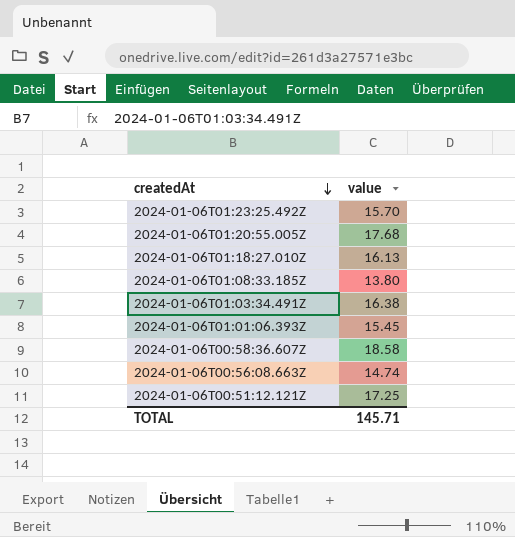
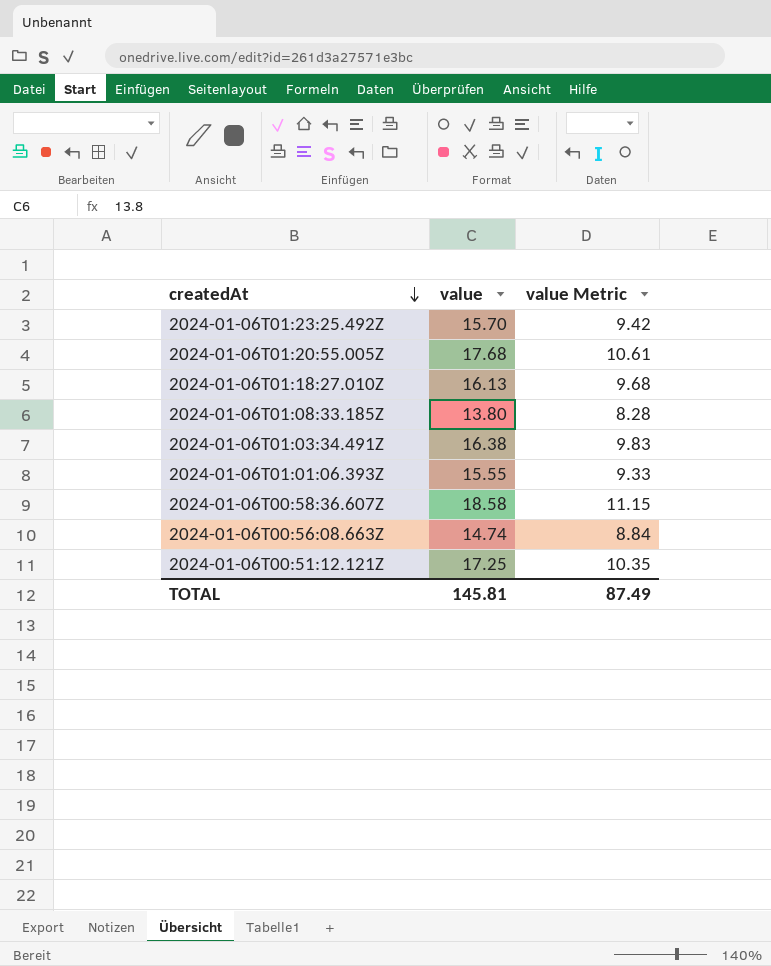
column value Metric | formula: none -> [value] * 0.6
2024-01-06T01:01:06.393Z | value: 15.45 -> 15.55
TOTAL | value: 145.71 -> 145.81

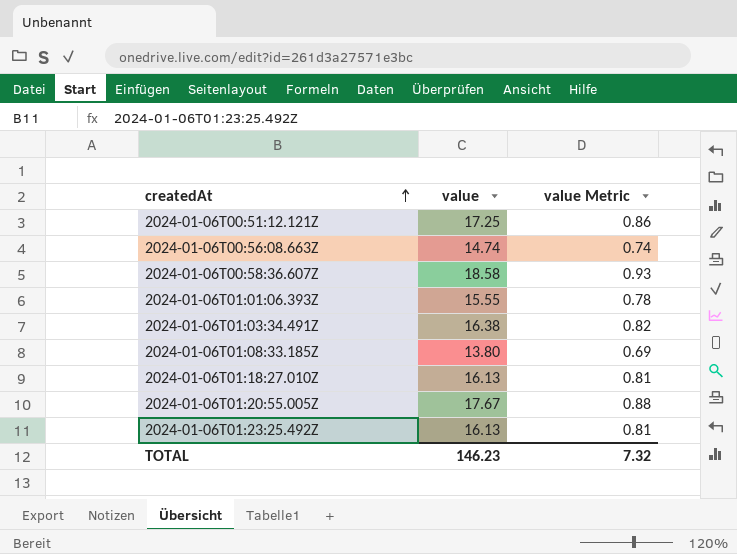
row order: createdAt descending -> createdAt ascending
column value Metric | formula: [value] * 0.6 -> [value] * 0.05
2024-01-06T01:20:55.005Z | value: 17.68 -> 17.67
2024-01-06T01:23:25.492Z | value: 15.70 -> 16.13
TOTAL | value: 145.81 -> 146.23
TOTAL | value Metric: 87.49 -> 7.32

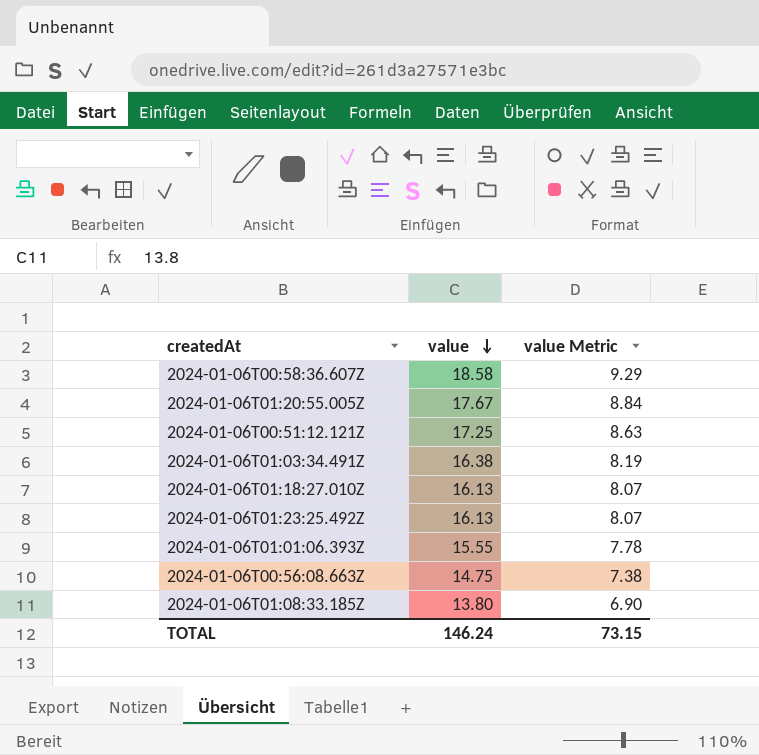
row order: createdAt ascending -> value descending
column value Metric | formula: [value] * 0.05 -> [value] * 0.5
2024-01-06T00:56:08.663Z | value: 14.74 -> 14.75
TOTAL | value: 146.23 -> 146.24
TOTAL | value Metric: 7.32 -> 73.15

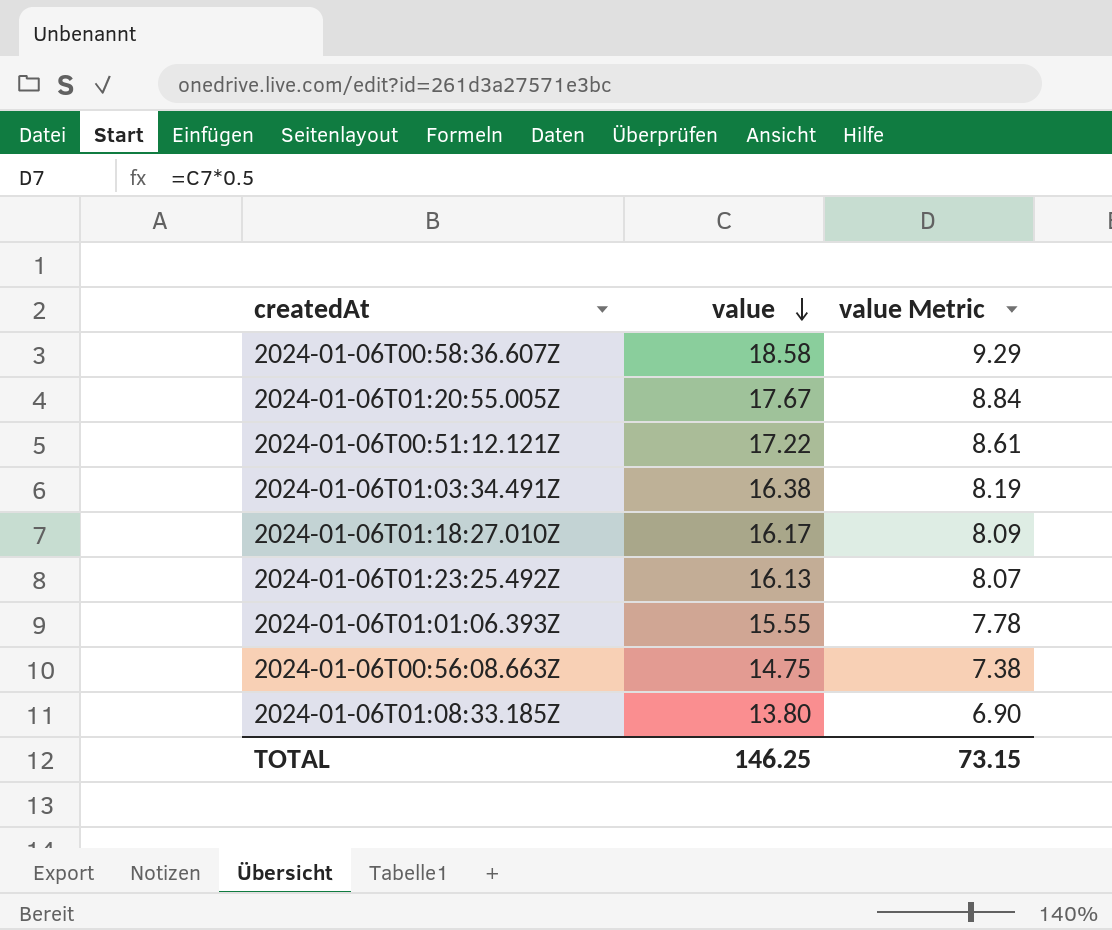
2024-01-06T00:51:12.121Z | value: 17.25 -> 17.22
2024-01-06T00:51:12.121Z | value Metric: 8.63 -> 8.61
2024-01-06T01:18:27.010Z | value: 16.13 -> 16.17
2024-01-06T01:18:27.010Z | value Metric: 8.07 -> 8.09
TOTAL | value: 146.24 -> 146.25

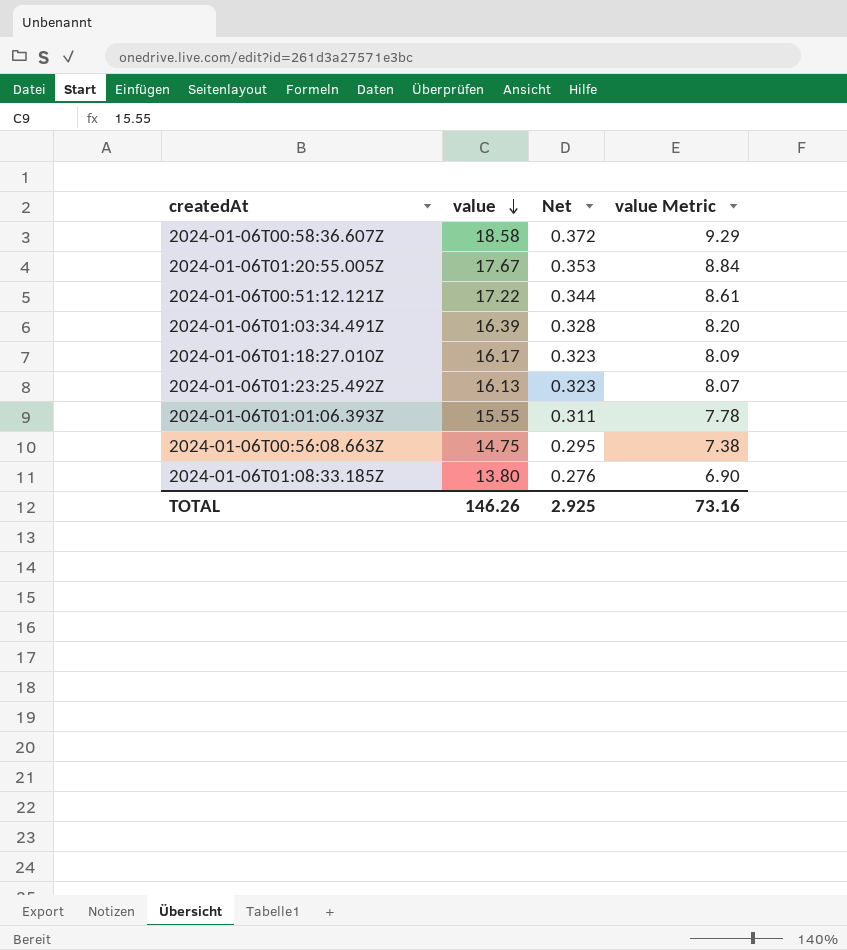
column Net | formula: none -> [value] * 0.02
2024-01-06T01:03:34.491Z | value: 16.38 -> 16.39
2024-01-06T01:03:34.491Z | value Metric: 8.19 -> 8.20
TOTAL | value: 146.25 -> 146.26
TOTAL | value Metric: 73.15 -> 73.16

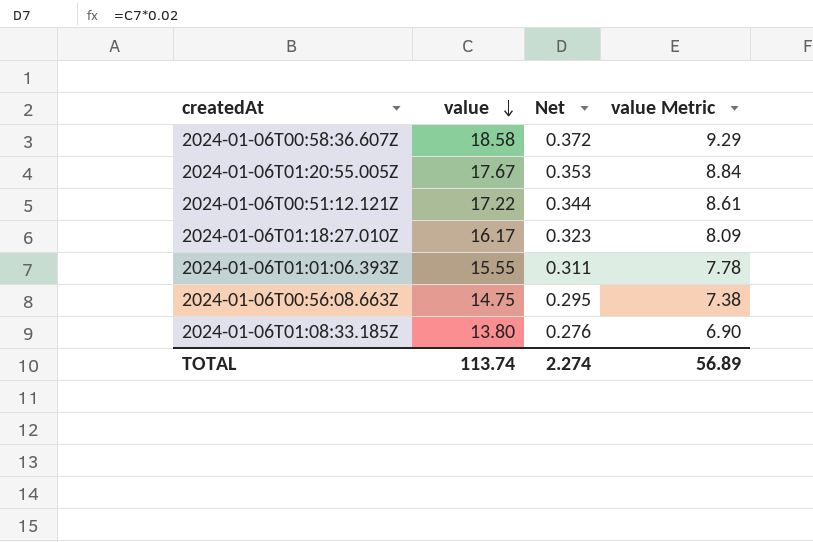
row 2024-01-06T01:03:34.491Z: 16.39 | 0.328 | 8.20 -> none
row 2024-01-06T01:23:25.492Z: 16.13 | 0.323 | 8.07 -> none
TOTAL | value: 146.26 -> 113.74
TOTAL | Net: 2.925 -> 2.274
TOTAL | value Metric: 73.16 -> 56.89

